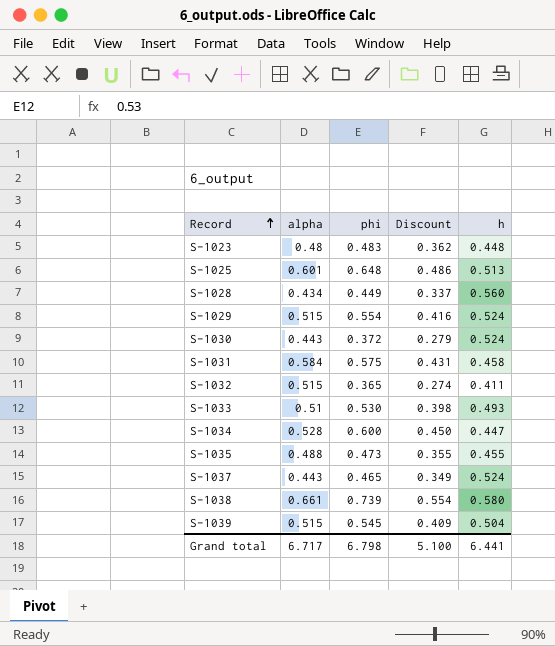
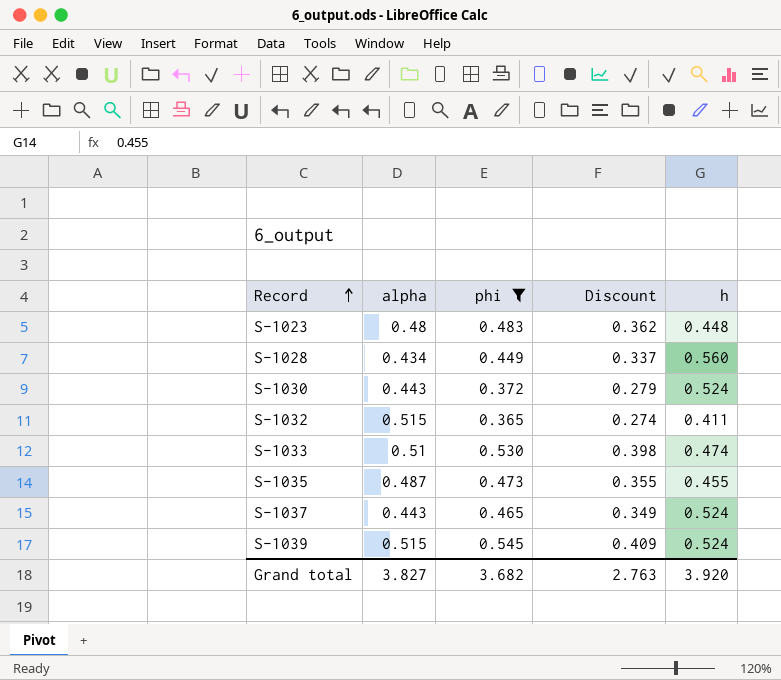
filter: none -> phi <= 0.545
S-1033 | h: 0.493 -> 0.474
S-1035 | alpha: 0.488 -> 0.487
S-1039 | h: 0.504 -> 0.524
Grand total | alpha: 6.717 -> 3.827
Grand total | phi: 6.798 -> 3.682
Grand total | Discount: 5.100 -> 2.763
Grand total | h: 6.441 -> 3.920

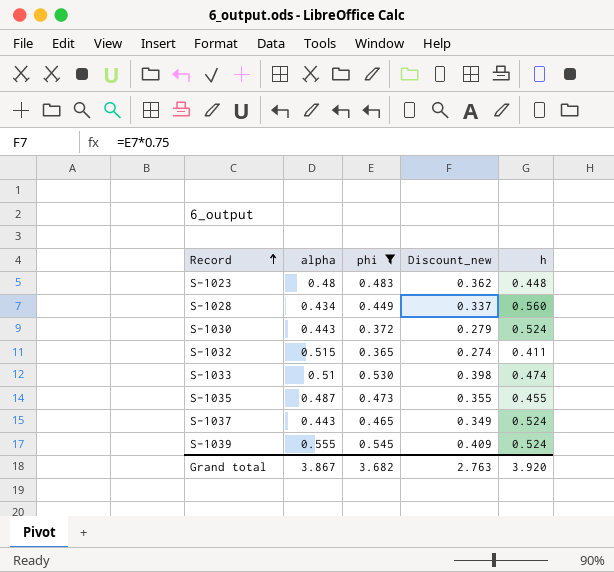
column name: Discount -> Discount_new
S-1039 | alpha: 0.515 -> 0.555
Grand total | alpha: 3.827 -> 3.867

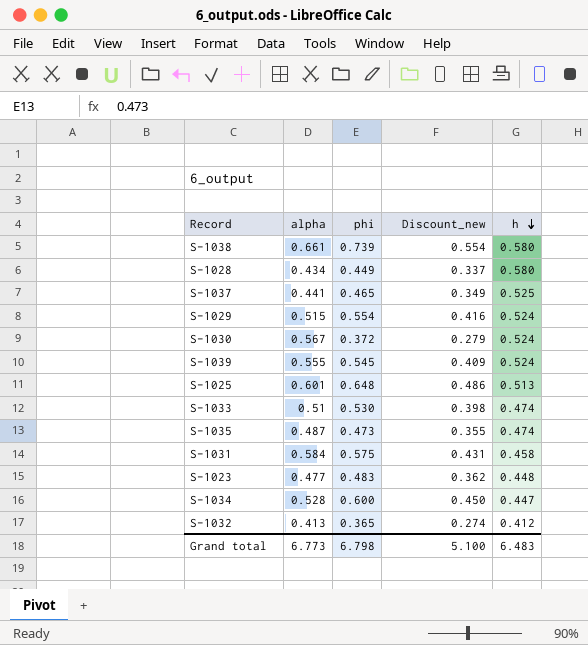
filter: phi <= 0.545 -> none
row order: Record ascending -> h descending
S-1028 | h: 0.560 -> 0.580
S-1037 | alpha: 0.443 -> 0.441
S-1037 | h: 0.524 -> 0.525
S-1030 | alpha: 0.443 -> 0.567
S-1035 | h: 0.455 -> 0.474
S-1023 | alpha: 0.48 -> 0.477
S-1032 | alpha: 0.515 -> 0.413
S-1032 | h: 0.411 -> 0.412
Grand total | alpha: 3.867 -> 6.773
Grand total | phi: 3.682 -> 6.798
Grand total | Discount_new: 2.763 -> 5.100
Grand total | h: 3.920 -> 6.483

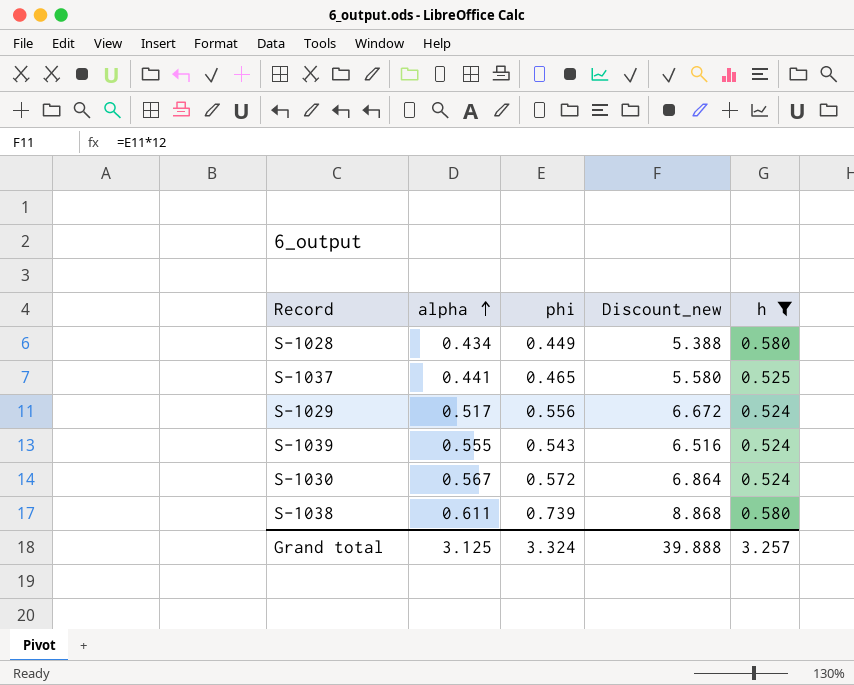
filter: none -> h >= 0.524
row order: h descending -> alpha ascending
column Discount_new | formula: [phi] * 0.75 -> [phi] * 12
S-1029 | alpha: 0.515 -> 0.517
S-1029 | phi: 0.554 -> 0.556
S-1039 | phi: 0.545 -> 0.543
S-1030 | phi: 0.372 -> 0.572
S-1038 | alpha: 0.661 -> 0.611
Grand total | alpha: 6.773 -> 3.125
Grand total | phi: 6.798 -> 3.324
Grand total | Discount_new: 5.100 -> 39.888
Grand total | h: 6.483 -> 3.257

